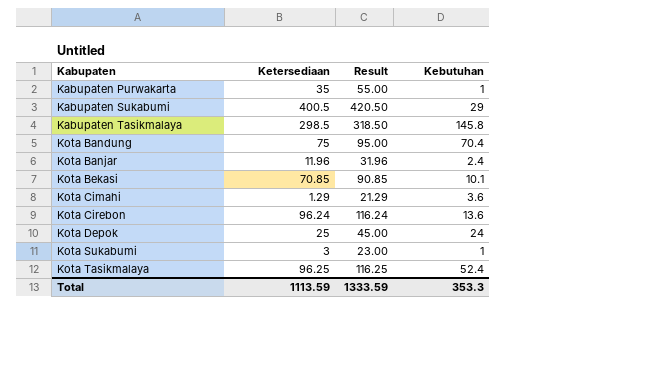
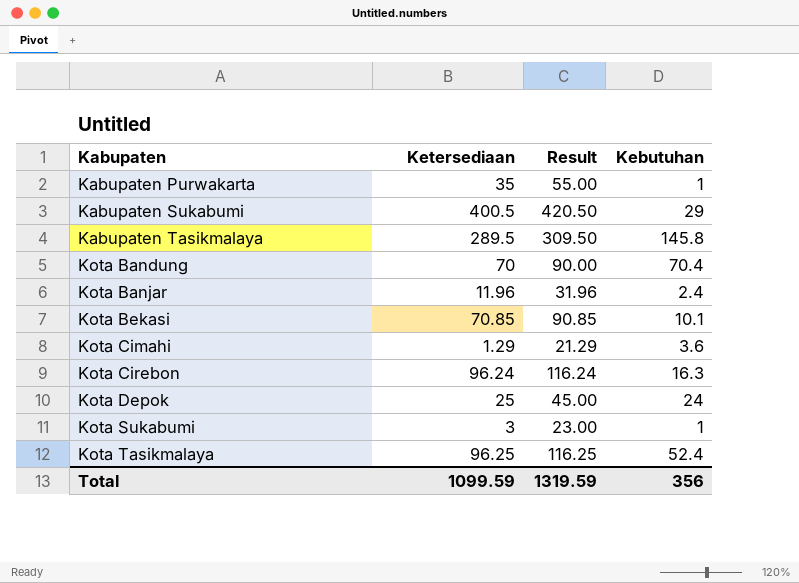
Kabupaten Tasikmalaya | Ketersediaan: 298.5 -> 289.5
Kabupaten Tasikmalaya | Result: 318.50 -> 309.50
Kota Bandung | Ketersediaan: 75 -> 70
Kota Bandung | Result: 95.00 -> 90.00
Kota Cirebon | Kebutuhan: 13.6 -> 16.3
Total | Ketersediaan: 1113.59 -> 1099.59
Total | Result: 1333.59 -> 1319.59
Total | Kebutuhan: 353.3 -> 356

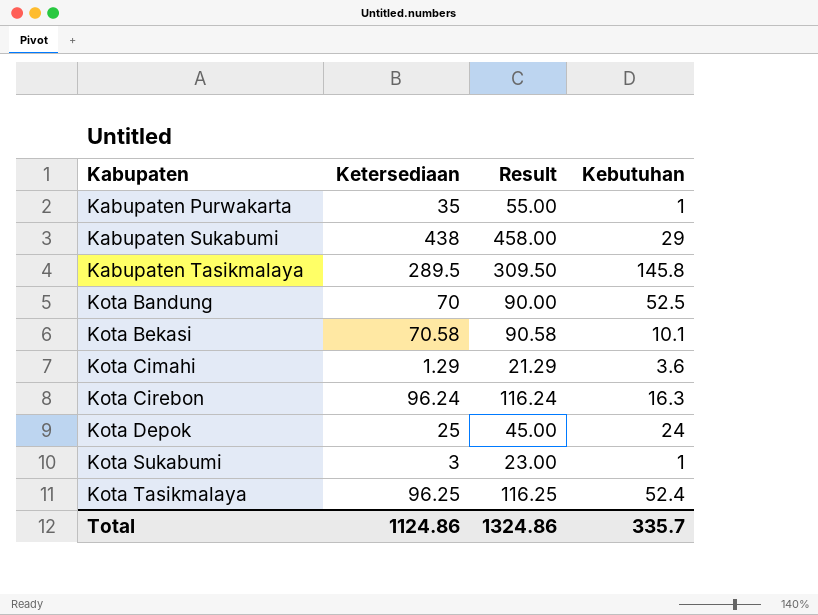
row Kota Banjar: 11.96 | 31.96 | 2.4 -> none
Kabupaten Sukabumi | Ketersediaan: 400.5 -> 438
Kabupaten Sukabumi | Result: 420.50 -> 458.00
Kota Bandung | Kebutuhan: 70.4 -> 52.5
Kota Bekasi | Ketersediaan: 70.85 -> 70.58
Kota Bekasi | Result: 90.85 -> 90.58
Total | Ketersediaan: 1099.59 -> 1124.86
Total | Result: 1319.59 -> 1324.86
Total | Kebutuhan: 356 -> 335.7

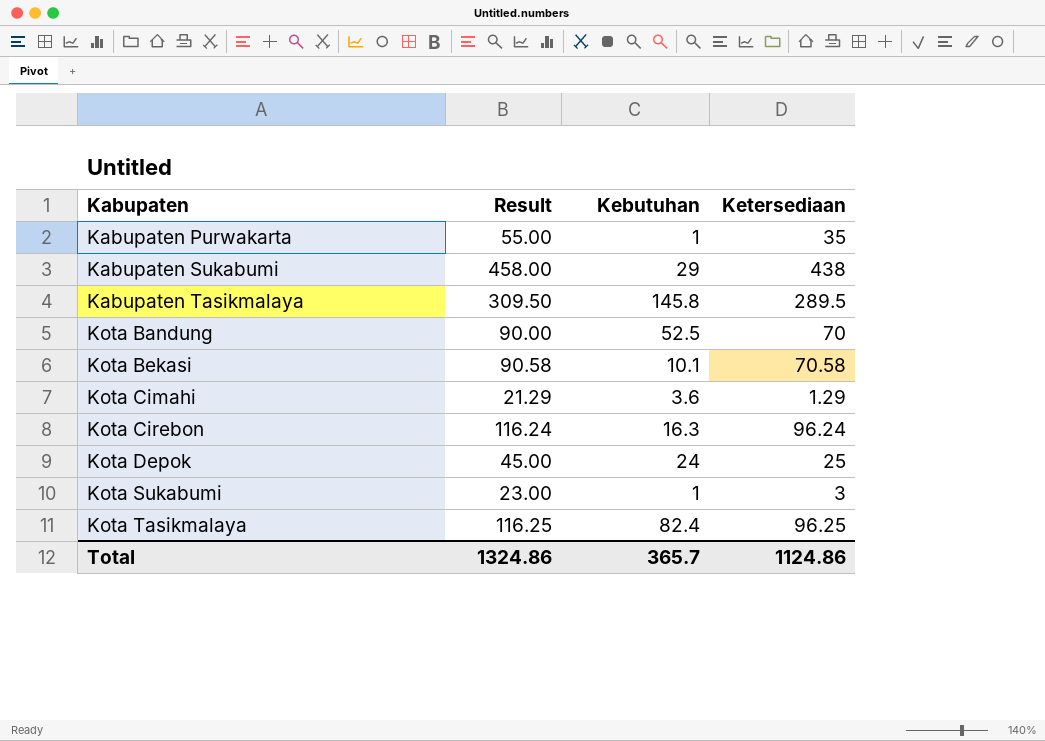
column Ketersediaan | position: 2 -> 4
Kota Tasikmalaya | Kebutuhan: 52.4 -> 82.4
Total | Kebutuhan: 335.7 -> 365.7

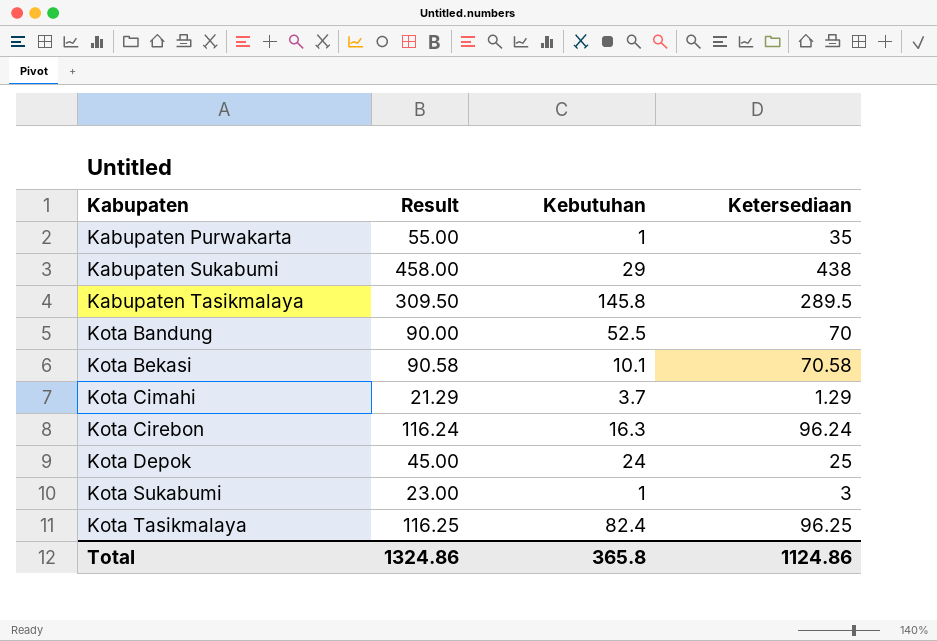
Kota Cimahi | Kebutuhan: 3.6 -> 3.7
Total | Kebutuhan: 365.7 -> 365.8

